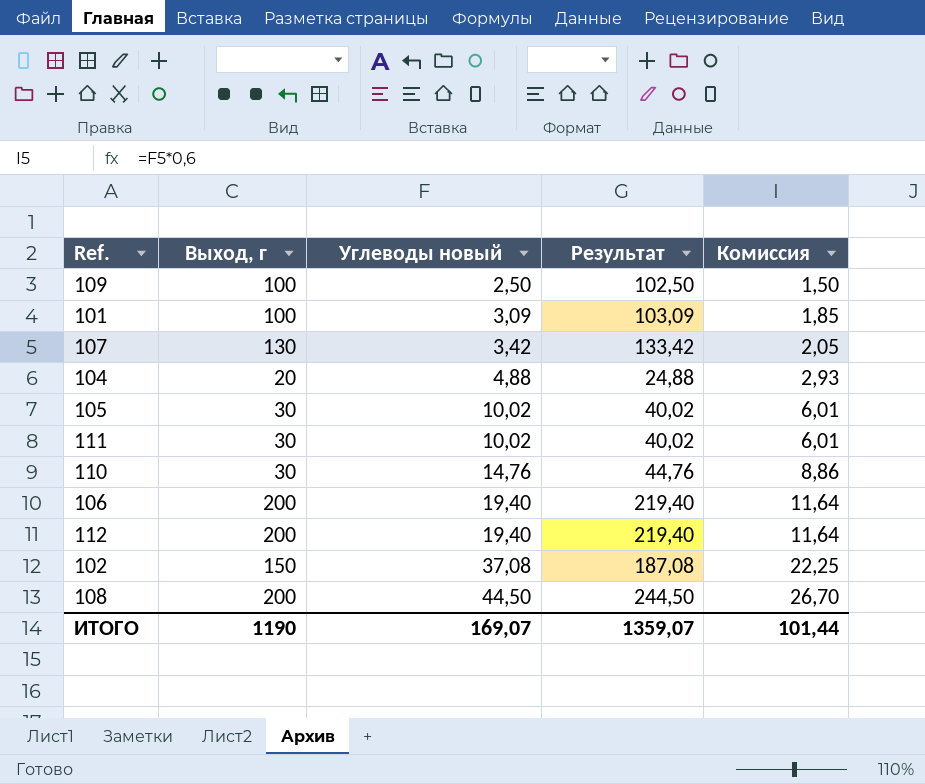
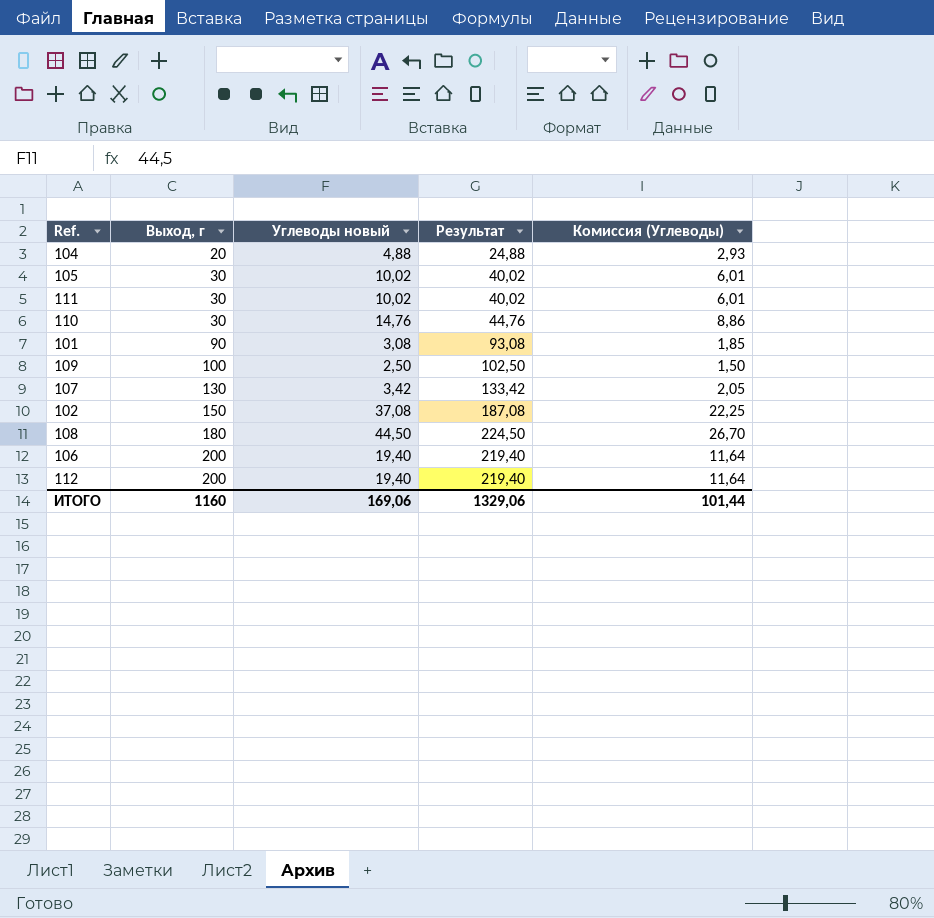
row order: Углеводы новый ascending -> Выход, г ascending
column name: Комиссия -> Комиссия (Углеводы)
101 | Выход, г: 100 -> 90
101 | Углеводы новый: 3,09 -> 3,08
101 | Результат: 103,09 -> 93,08
108 | Выход, г: 200 -> 180
108 | Результат: 244,50 -> 224,50
ИТОГО | Выход, г: 1190 -> 1160
ИТОГО | Углеводы новый: 169,07 -> 169,06
ИТОГО | Результат: 1359,07 -> 1329,06

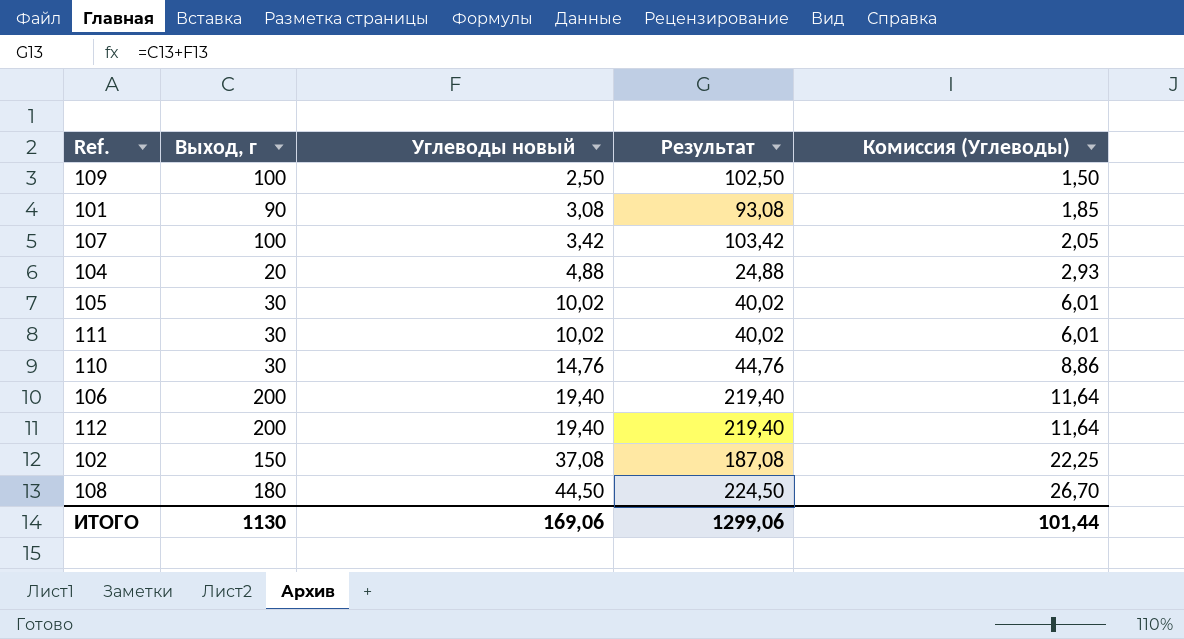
row order: Выход, г ascending -> Углеводы новый ascending
107 | Выход, г: 130 -> 100
107 | Результат: 133,42 -> 103,42
ИТОГО | Выход, г: 1160 -> 1130
ИТОГО | Результат: 1329,06 -> 1299,06

